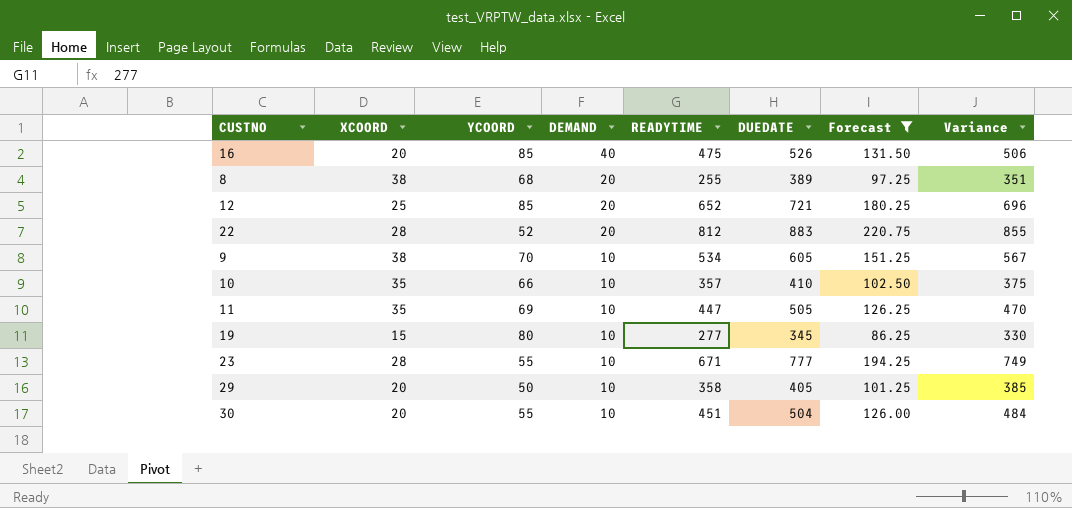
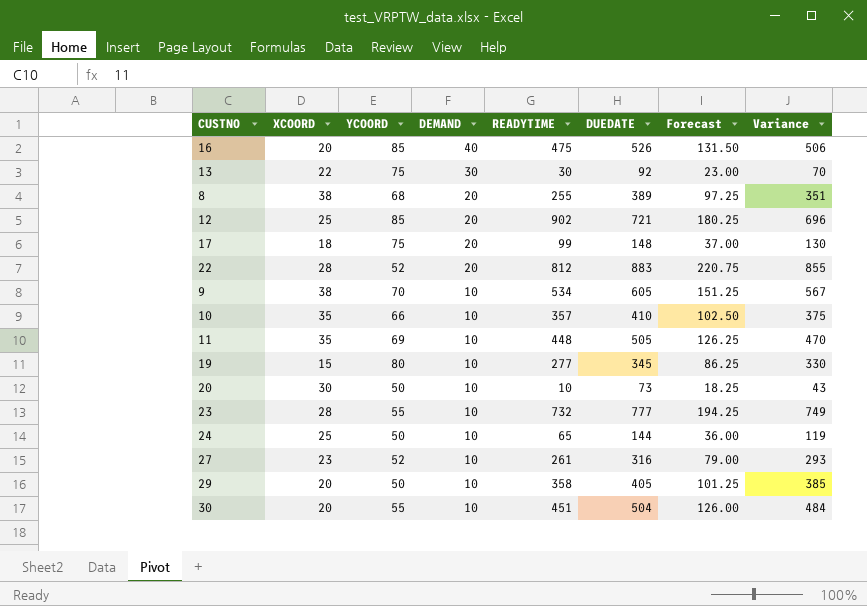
filter: Forecast >= 86.25 -> none
12 | READYTIME: 652 -> 902
11 | READYTIME: 447 -> 448
23 | READYTIME: 671 -> 732

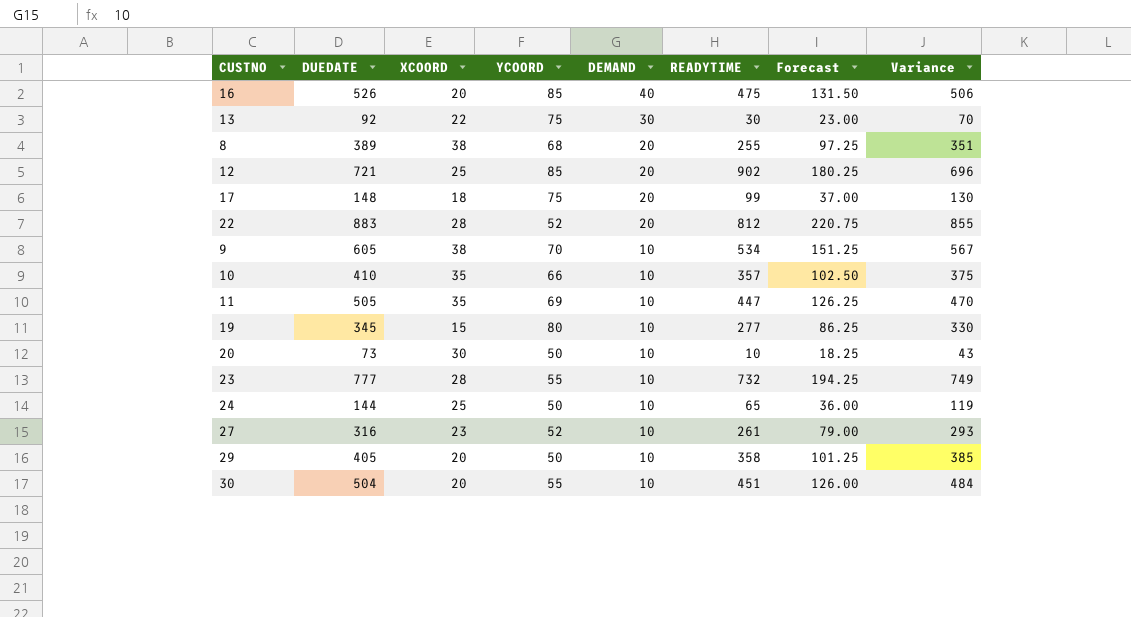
column DUEDATE | position: 6 -> 2
11 | READYTIME: 448 -> 447

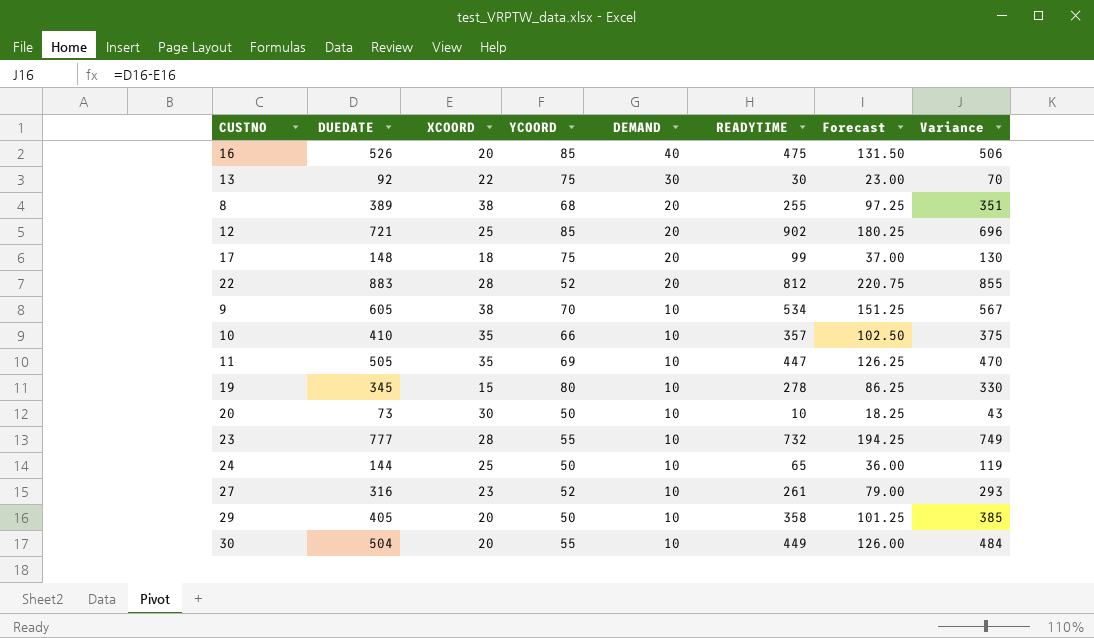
19 | READYTIME: 277 -> 278
30 | READYTIME: 451 -> 449

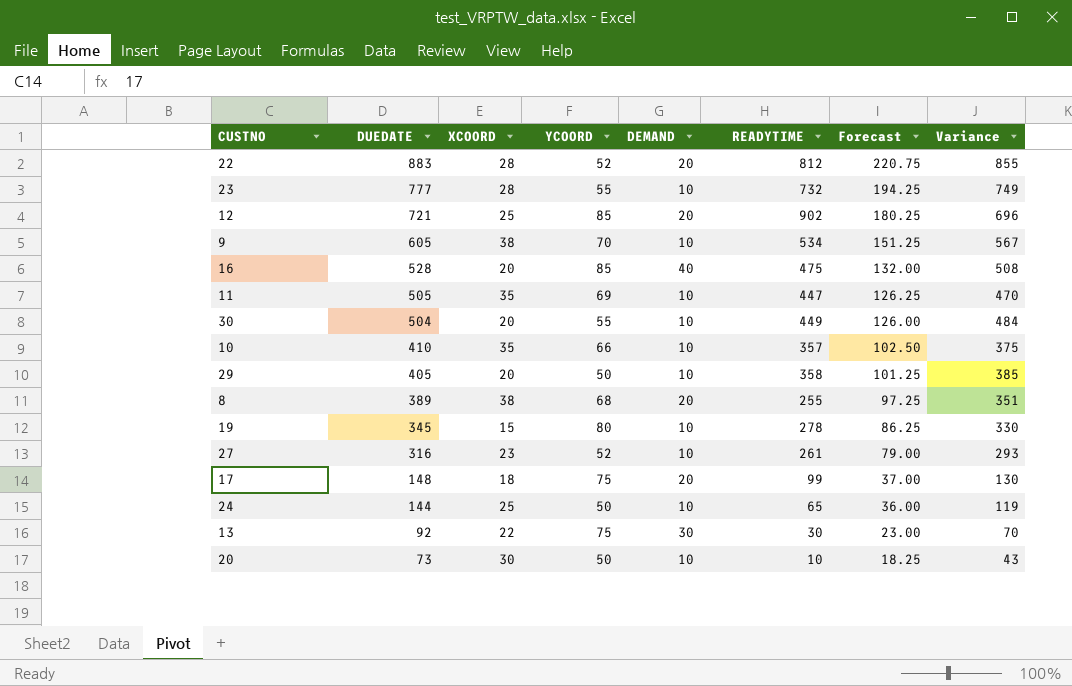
row order: DEMAND descending -> DUEDATE descending
16 | DUEDATE: 526 -> 528
16 | Forecast: 131.50 -> 132.00
16 | Variance: 506 -> 508

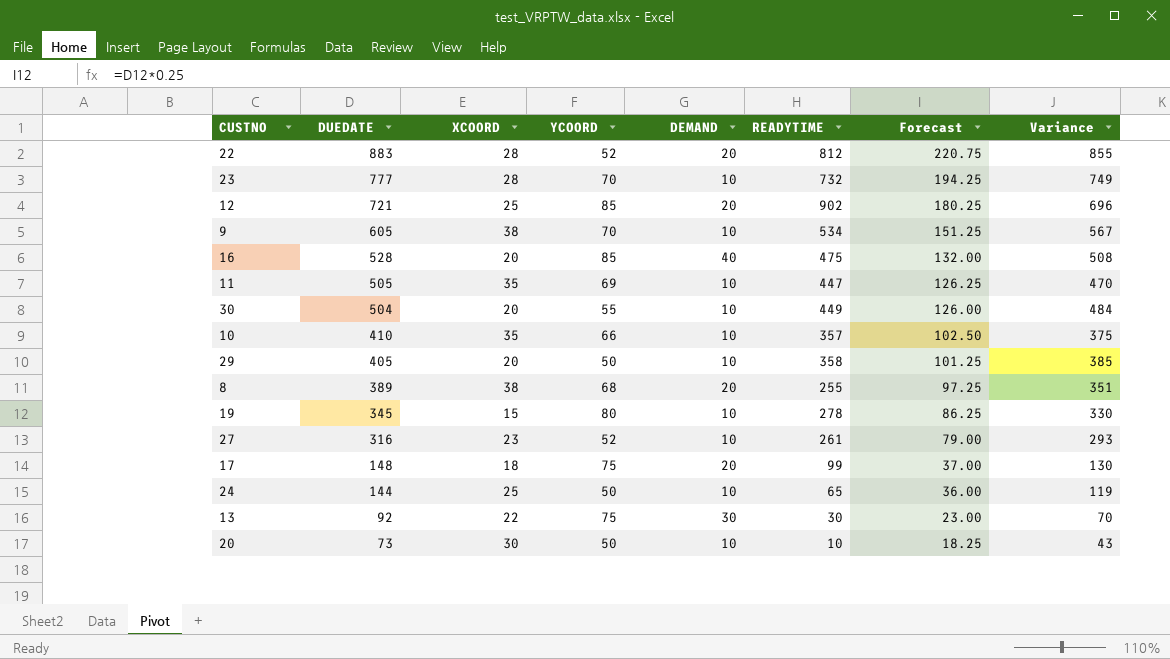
23 | YCOORD: 55 -> 70

